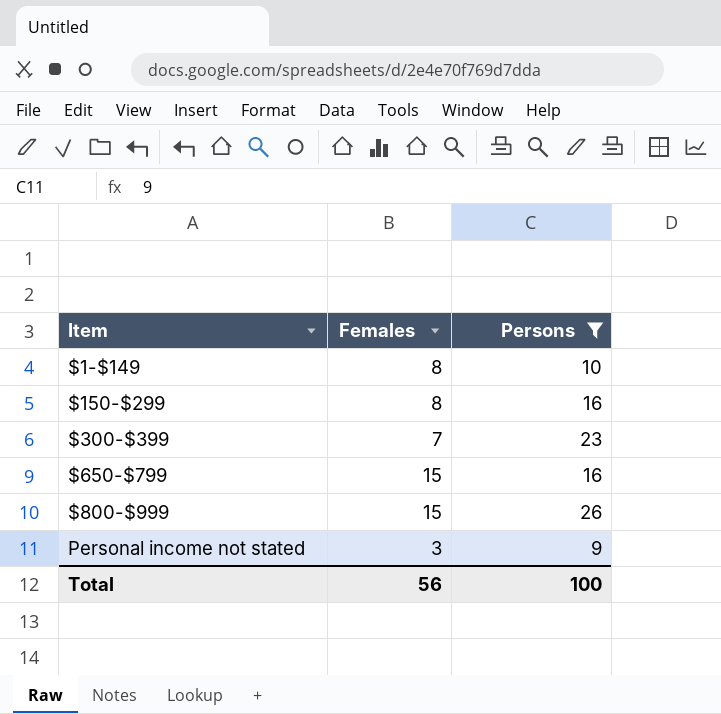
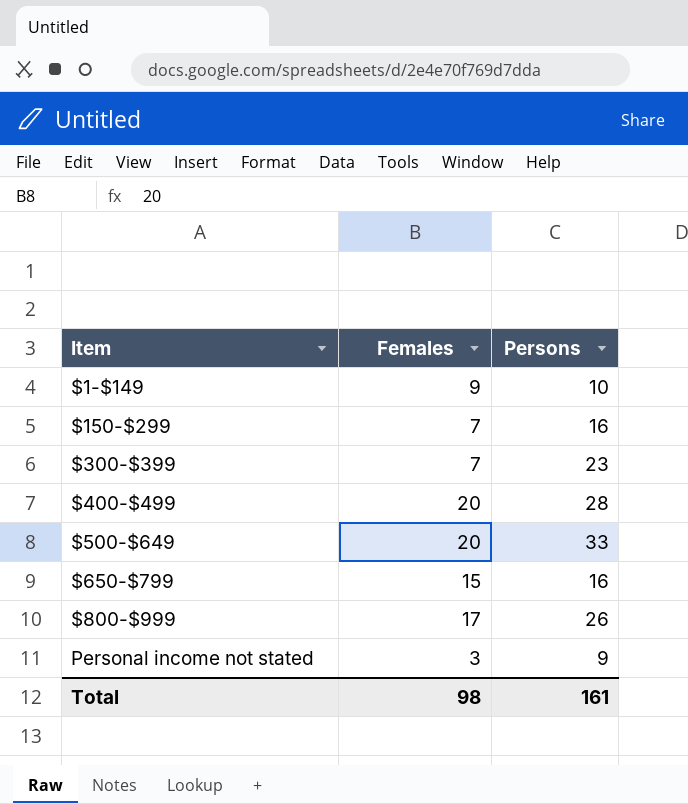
filter: Persons <= 26 -> none
$1-$149 | Females: 8 -> 9
$150-$299 | Females: 8 -> 7
$800-$999 | Females: 15 -> 17
Total | Females: 56 -> 98
Total | Persons: 100 -> 161

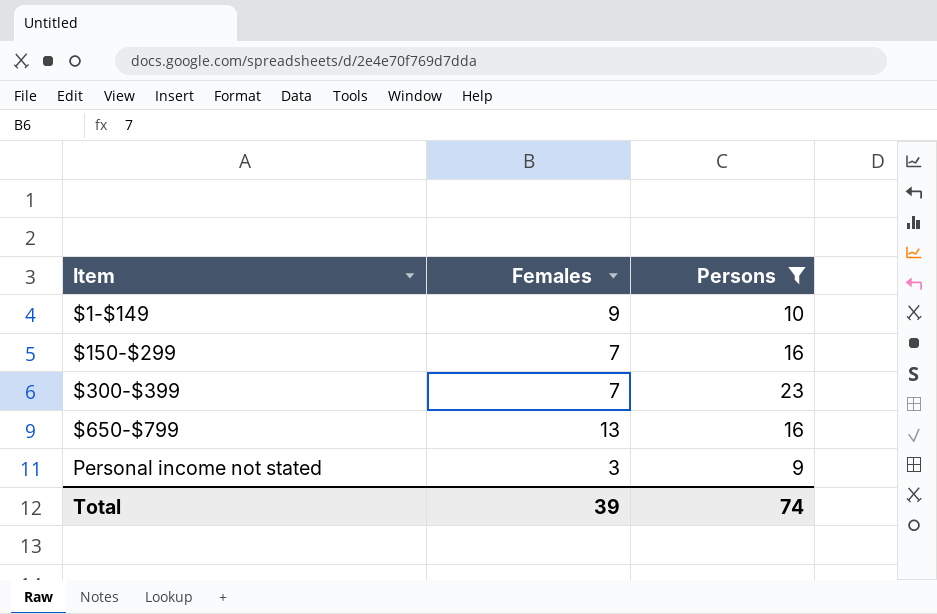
filter: none -> Persons <= 23
$650-$799 | Females: 15 -> 13
Total | Females: 98 -> 39
Total | Persons: 161 -> 74

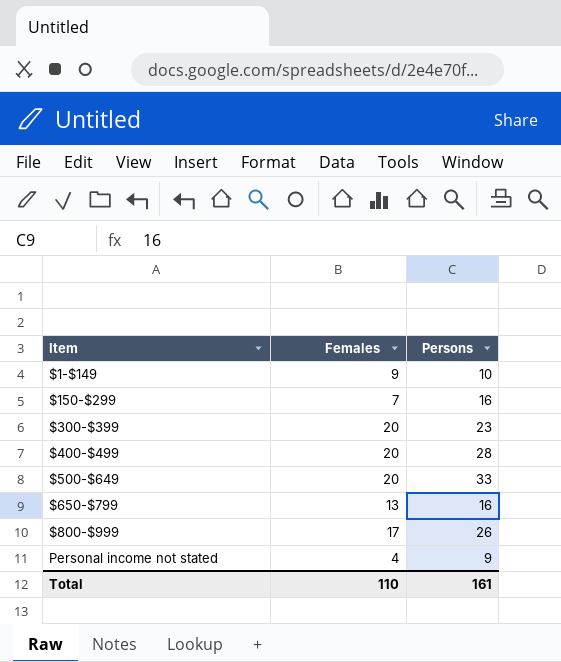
filter: Persons <= 23 -> none
$300-$399 | Females: 7 -> 20
Personal income not stated | Females: 3 -> 4
Total | Females: 39 -> 110
Total | Persons: 74 -> 161

